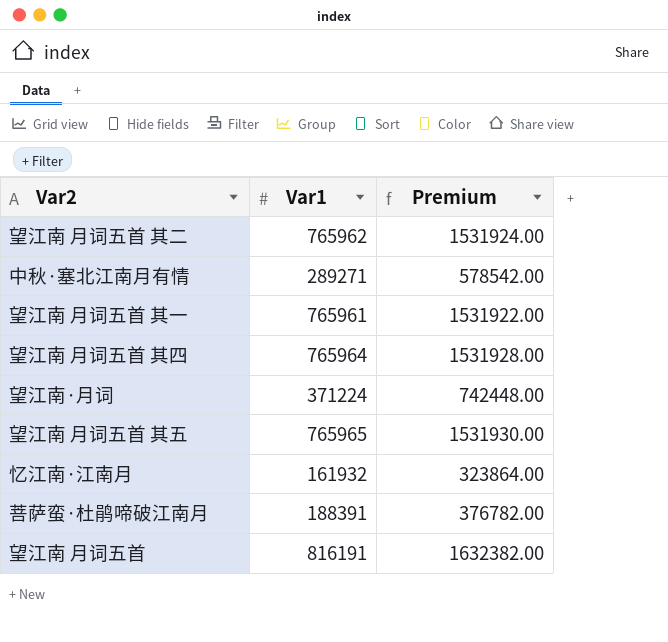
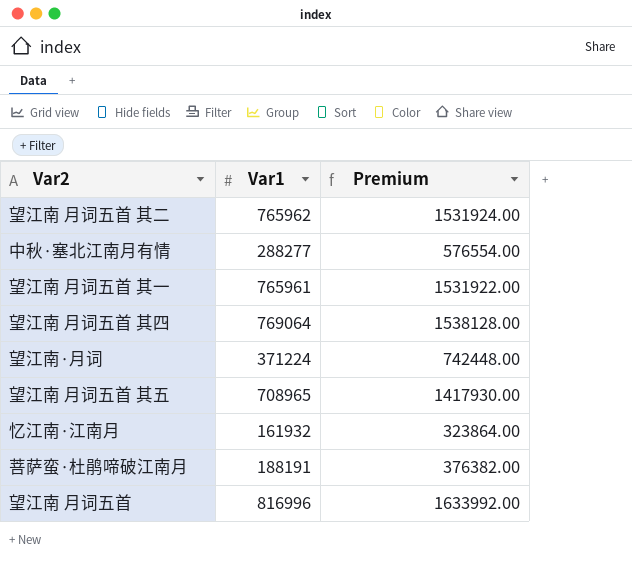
中秋·塞北江南月有情 | Var1: 289271 -> 288277
中秋·塞北江南月有情 | Premium: 578542.00 -> 576554.00
望江南 月词五首 其四 | Var1: 765964 -> 769064
望江南 月词五首 其四 | Premium: 1531928.00 -> 1538128.00
望江南 月词五首 其五 | Var1: 765965 -> 708965
望江南 月词五首 其五 | Premium: 1531930.00 -> 1417930.00
菩萨蛮·杜鹃啼破江南月 | Var1: 188391 -> 188191
菩萨蛮·杜鹃啼破江南月 | Premium: 376782.00 -> 376382.00
望江南 月词五首 | Var1: 816191 -> 816996
望江南 月词五首 | Premium: 1632382.00 -> 1633992.00

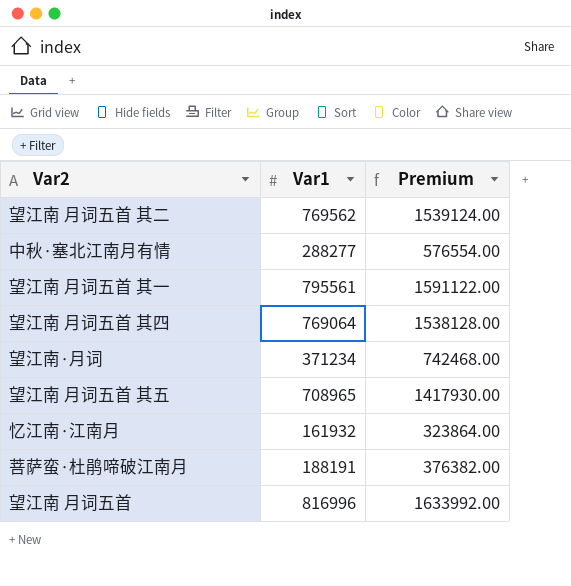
望江南 月词五首 其二 | Var1: 765962 -> 769562
望江南 月词五首 其二 | Premium: 1531924.00 -> 1539124.00
望江南 月词五首 其一 | Var1: 765961 -> 795561
望江南 月词五首 其一 | Premium: 1531922.00 -> 1591122.00
望江南·月词 | Var1: 371224 -> 371234
望江南·月词 | Premium: 742448.00 -> 742468.00

